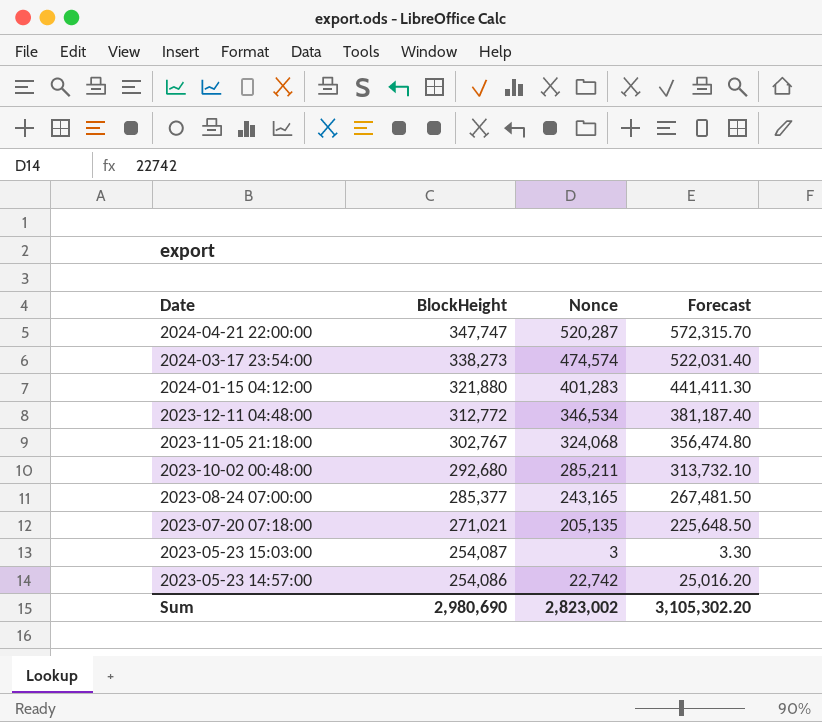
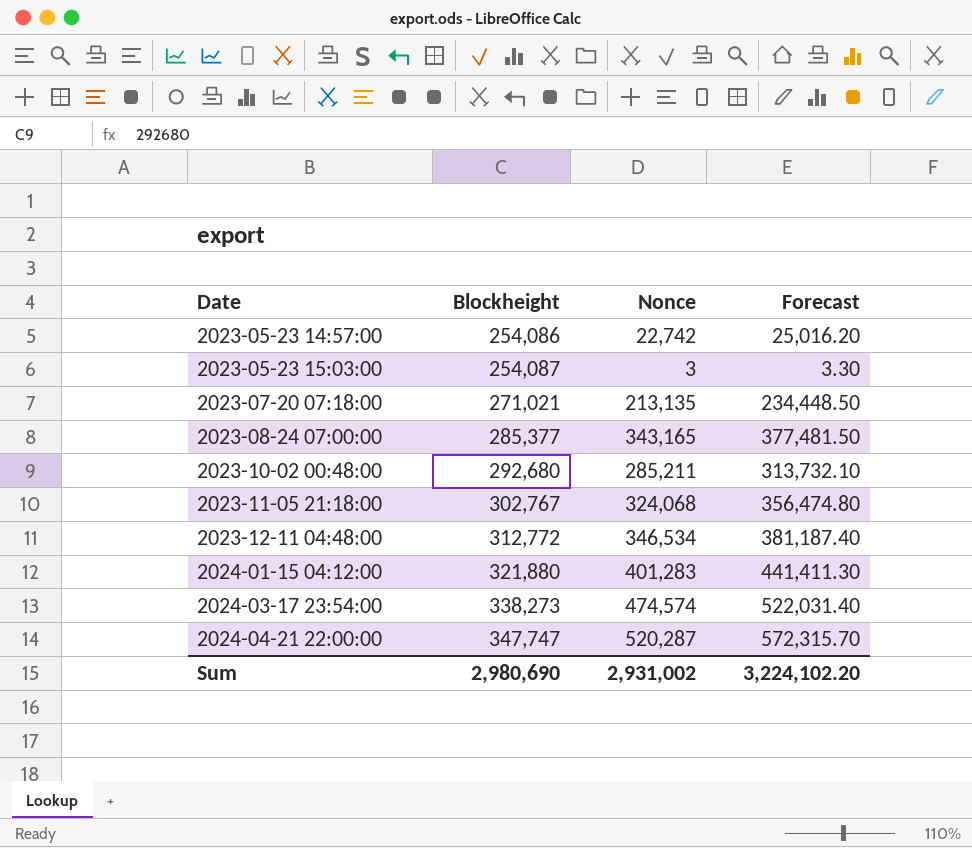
row order: Date descending -> Date ascending
column name: BlockHeight -> Blockheight
2023-07-20 07:18:00 | Nonce: 205,135 -> 213,135
2023-07-20 07:18:00 | Forecast: 225,648.50 -> 234,448.50
2023-08-24 07:00:00 | Nonce: 243,165 -> 343,165
2023-08-24 07:00:00 | Forecast: 267,481.50 -> 377,481.50
Sum | Nonce: 2,823,002 -> 2,931,002
Sum | Forecast: 3,105,302.20 -> 3,224,102.20

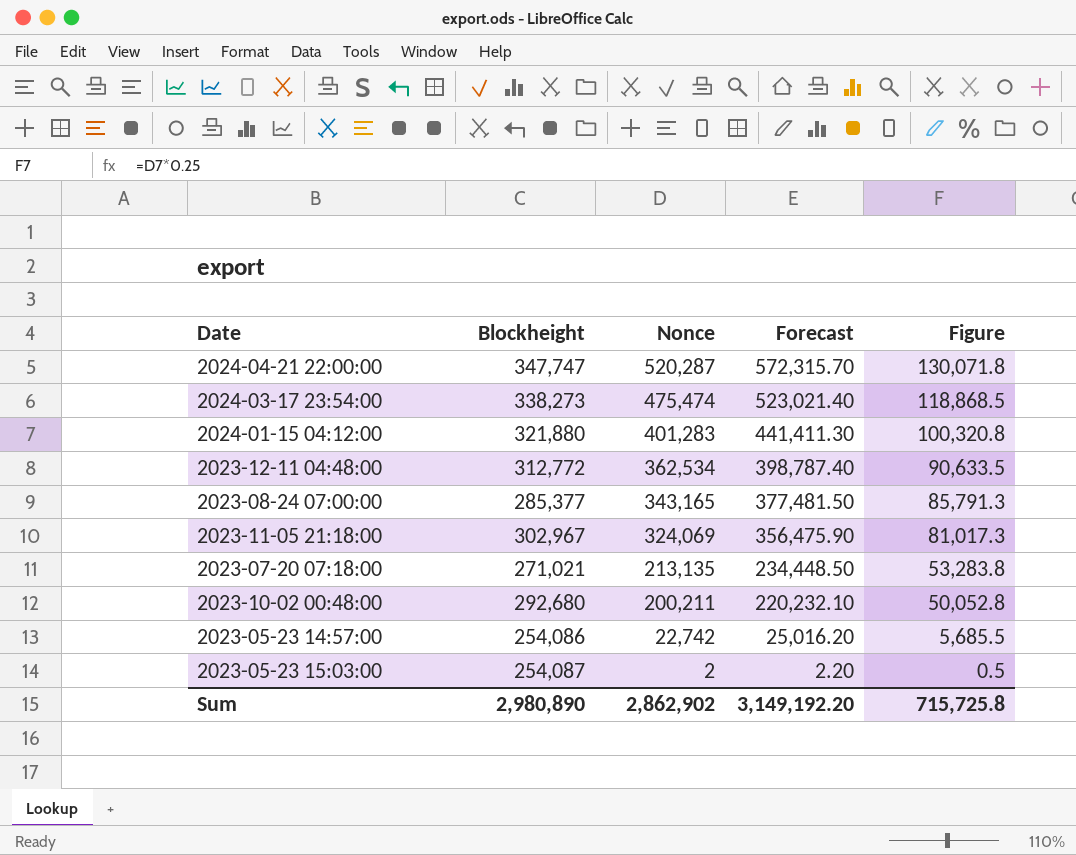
row order: Date ascending -> Nonce descending
column Figure | formula: none -> [Nonce] * 0.25
2024-03-17 23:54:00 | Nonce: 474,574 -> 475,474
2024-03-17 23:54:00 | Forecast: 522,031.40 -> 523,021.40
2023-12-11 04:48:00 | Nonce: 346,534 -> 362,534
2023-12-11 04:48:00 | Forecast: 381,187.40 -> 398,787.40
2023-11-05 21:18:00 | Blockheight: 302,767 -> 302,967
2023-11-05 21:18:00 | Nonce: 324,068 -> 324,069
2023-11-05 21:18:00 | Forecast: 356,474.80 -> 356,475.90
2023-10-02 00:48:00 | Nonce: 285,211 -> 200,211
2023-10-02 00:48:00 | Forecast: 313,732.10 -> 220,232.10
2023-05-23 15:03:00 | Nonce: 3 -> 2
2023-05-23 15:03:00 | Forecast: 3.30 -> 2.20
Sum | Blockheight: 2,980,690 -> 2,980,890
Sum | Nonce: 2,931,002 -> 2,862,902
Sum | Forecast: 3,224,102.20 -> 3,149,192.20

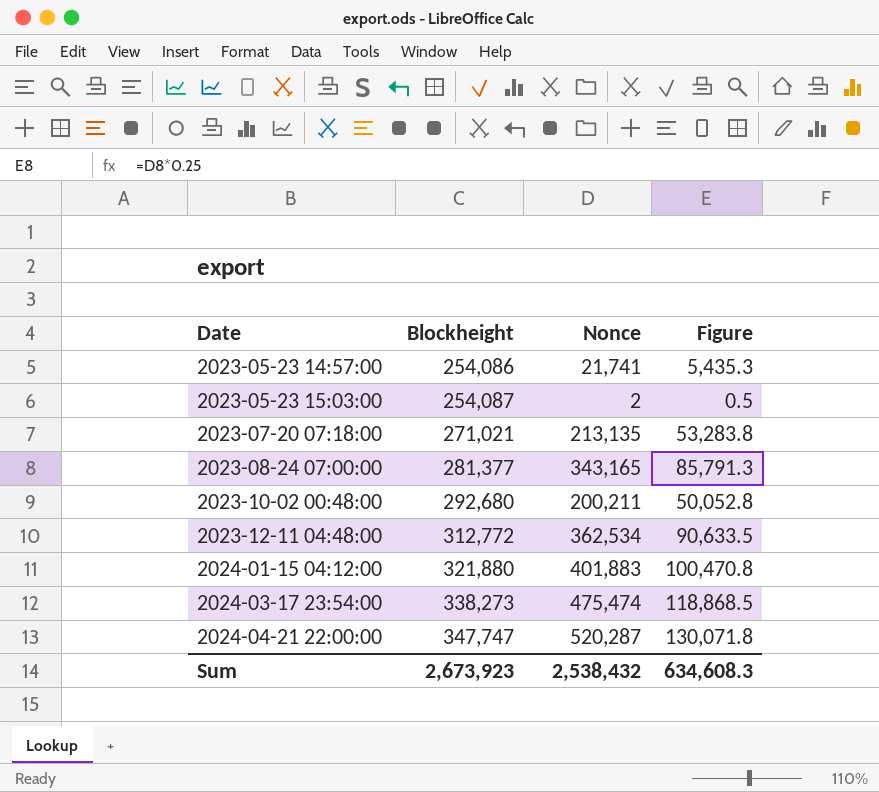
row order: Nonce descending -> Date ascending
column Forecast | formula: [Nonce] * 1.1 -> none
row 2023-11-05 21:18:00: 302,967 | 324,069 | 356,475.90 | 81,017.3 -> none
2023-05-23 14:57:00 | Nonce: 22,742 -> 21,741
2023-05-23 14:57:00 | Figure: 5,685.5 -> 5,435.3
2023-08-24 07:00:00 | Blockheight: 285,377 -> 281,377
2024-01-15 04:12:00 | Nonce: 401,283 -> 401,883
2024-01-15 04:12:00 | Figure: 100,320.8 -> 100,470.8
Sum | Blockheight: 2,980,890 -> 2,673,923
Sum | Nonce: 2,862,902 -> 2,538,432
Sum | Figure: 715,725.8 -> 634,608.3

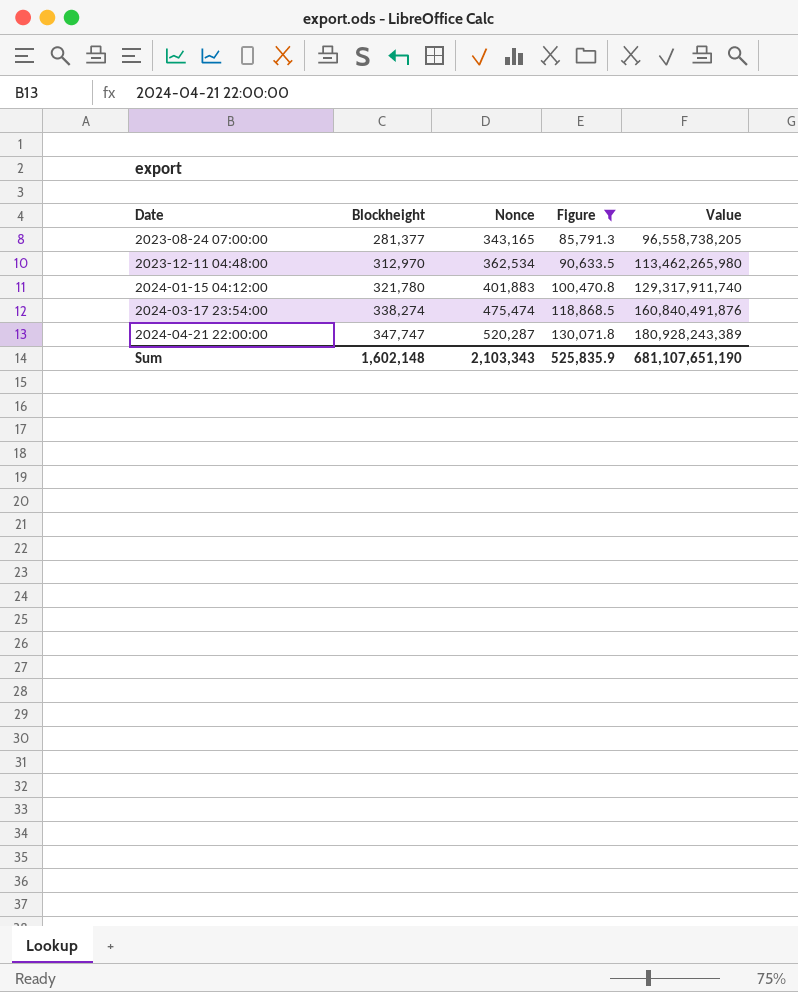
filter: none -> Figure >= 85,791.3
column Value | formula: none -> [Blockheight] * [Nonce]
2023-12-11 04:48:00 | Blockheight: 312,772 -> 312,970
2024-01-15 04:12:00 | Blockheight: 321,880 -> 321,780
2024-03-17 23:54:00 | Blockheight: 338,273 -> 338,274
Sum | Blockheight: 2,673,923 -> 1,602,148
Sum | Nonce: 2,538,432 -> 2,103,343
Sum | Figure: 634,608.3 -> 525,835.9

